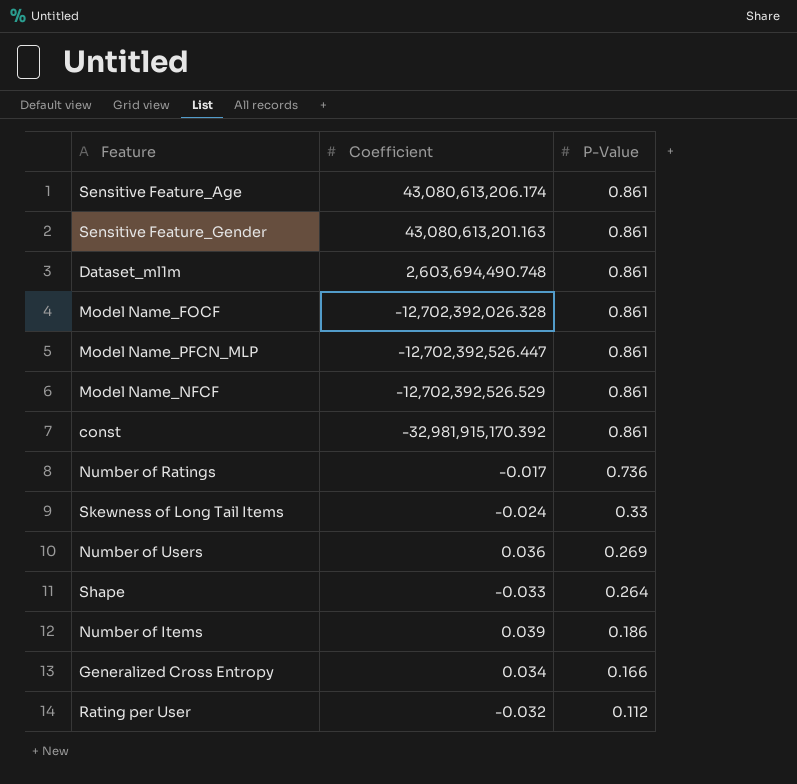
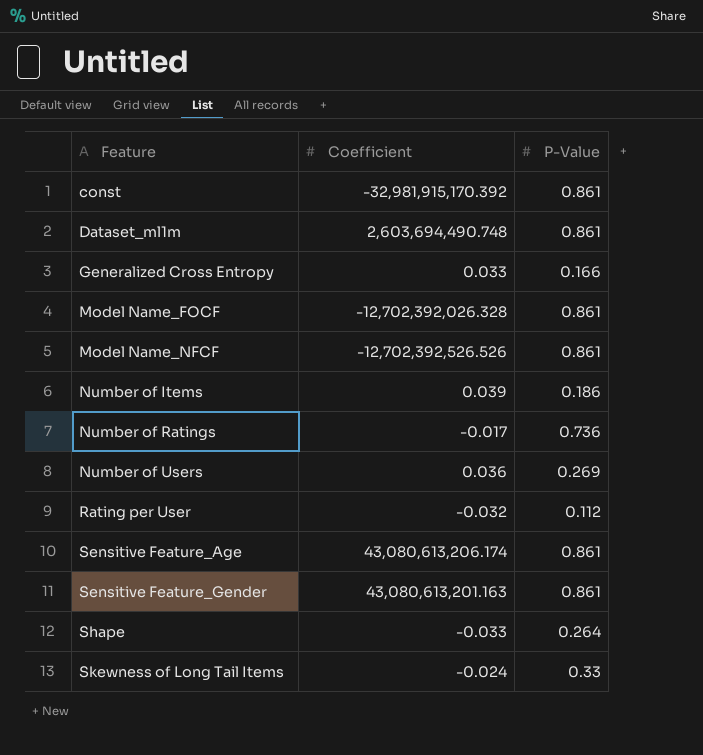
row order: P-Value descending -> Feature ascending
row Model Name_PFCN_MLP: -12,702,392,526.447 | 0.861 -> none
Generalized Cross Entropy | Coefficient: 0.034 -> 0.033
Model Name_NFCF | Coefficient: -12,702,392,526.529 -> -12,702,392,526.526

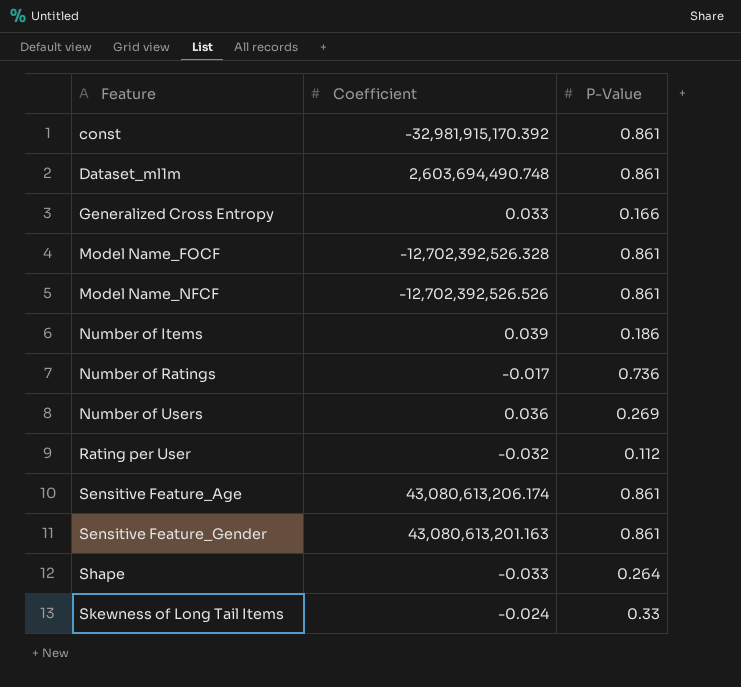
Model Name_FOCF | Coefficient: -12,702,392,026.328 -> -12,702,392,526.328

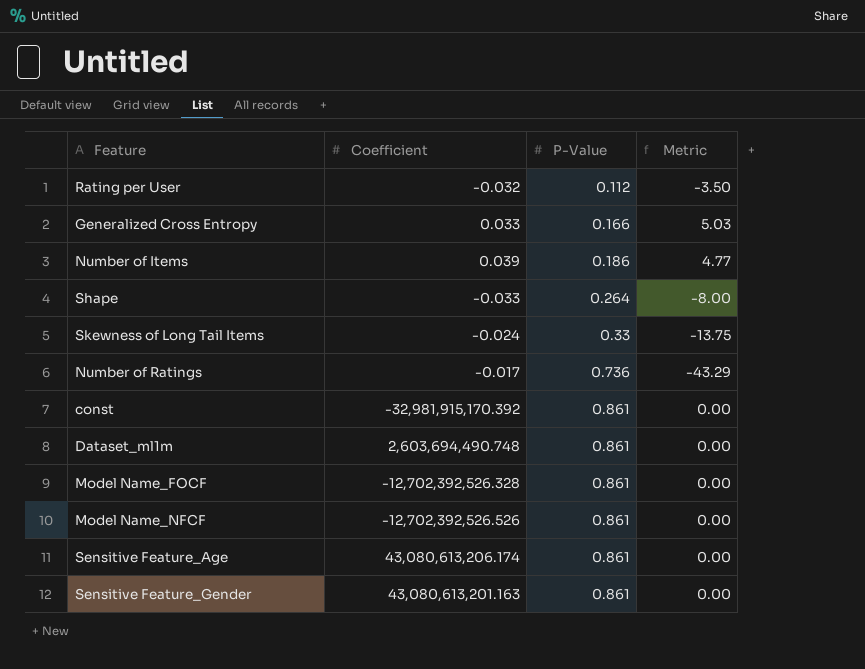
row order: Feature ascending -> P-Value ascending
column Metric | formula: none -> [P-Value] / [Coefficient]
row Number of Users: 0.036 | 0.269 -> none

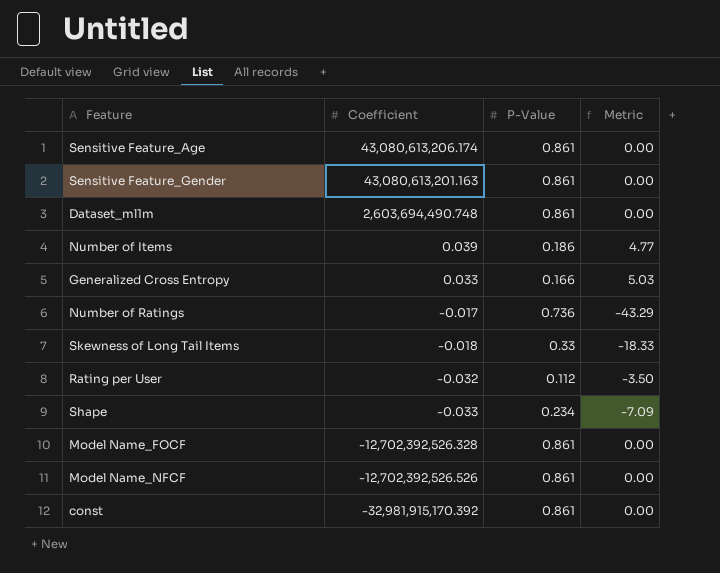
row order: P-Value ascending -> Coefficient descending
Skewness of Long Tail Items | Coefficient: -0.024 -> -0.018
Skewness of Long Tail Items | Metric: -13.75 -> -18.33
Shape | P-Value: 0.264 -> 0.234
Shape | Metric: -8.00 -> -7.09

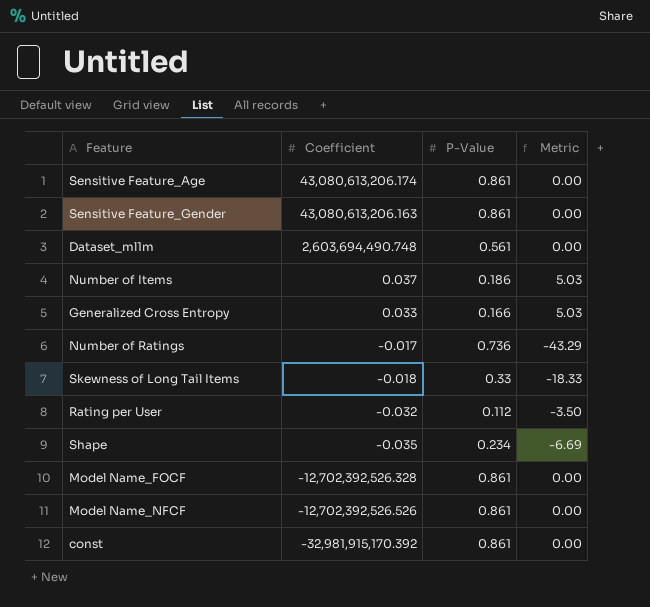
Sensitive Feature_Gender | Coefficient: 43,080,613,201.163 -> 43,080,613,206.163
Dataset_ml1m | P-Value: 0.861 -> 0.561
Number of Items | Coefficient: 0.039 -> 0.037
Number of Items | Metric: 4.77 -> 5.03
Shape | Coefficient: -0.033 -> -0.035
Shape | Metric: -7.09 -> -6.69

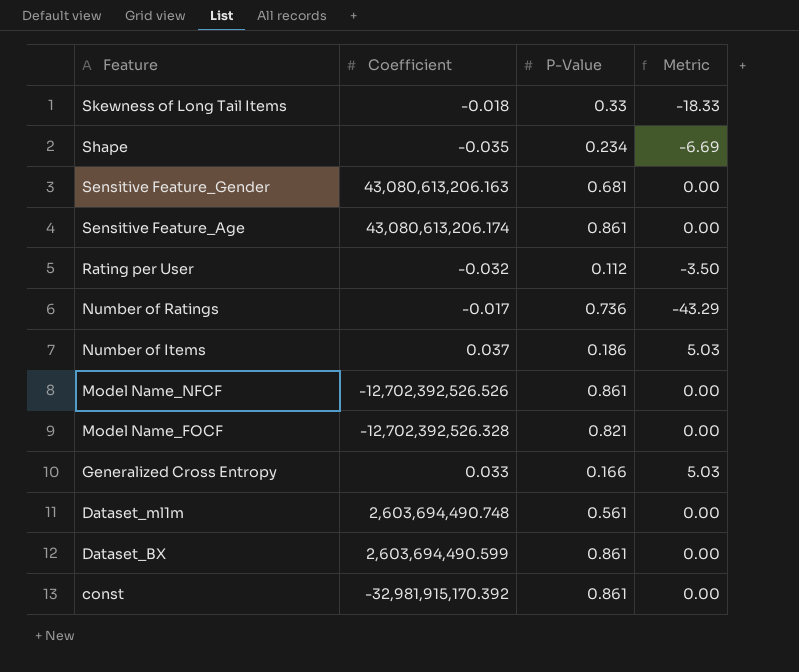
row order: Coefficient descending -> Feature descending
Sensitive Feature_Gender | P-Value: 0.861 -> 0.681
Model Name_FOCF | P-Value: 0.861 -> 0.821
row Dataset_BX: none -> 2,603,694,490.599 | 0.861 | 0.00

